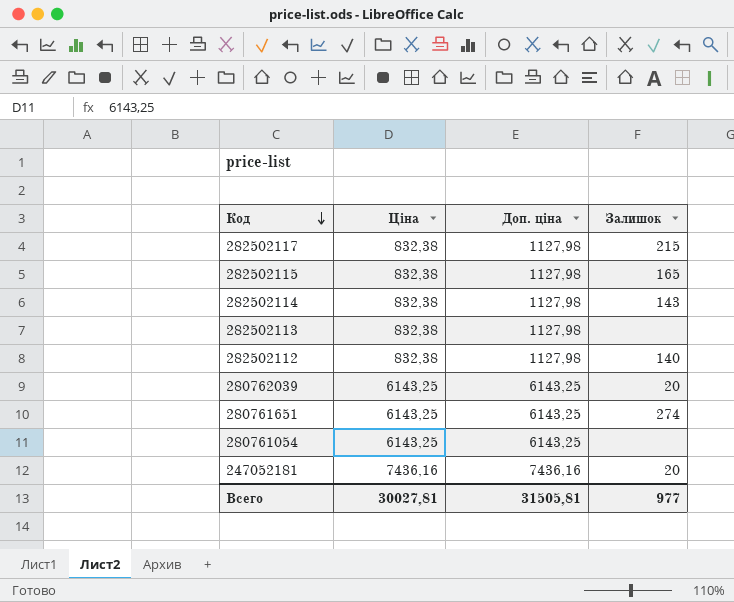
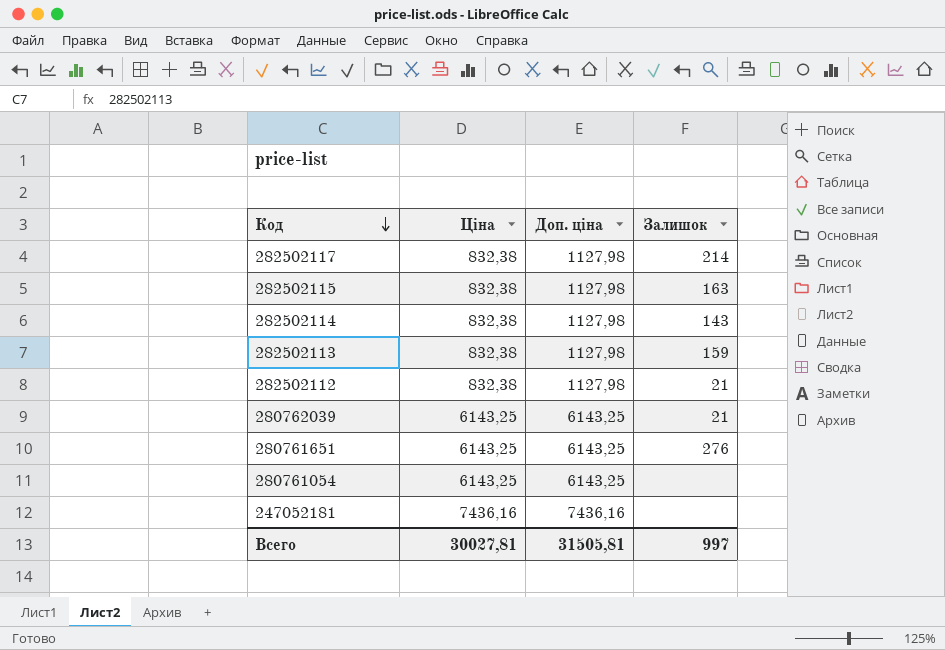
282502117 | Залишок: 215 -> 214
282502115 | Залишок: 165 -> 163
282502113 | Залишок: none -> 159
282502112 | Залишок: 140 -> 21
280762039 | Залишок: 20 -> 21
280761651 | Залишок: 274 -> 276
247052181 | Залишок: 20 -> none
Всего | Залишок: 977 -> 997

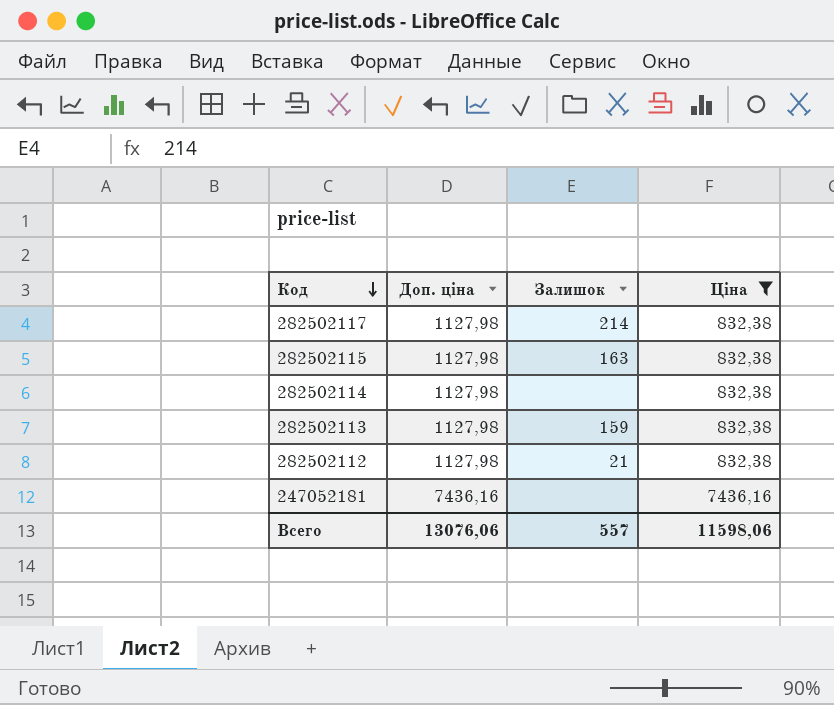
filter: none -> Ціна != 6143,25
column Ціна | position: 2 -> 4
282502114 | Залишок: 143 -> none
Всего | Доп. ціна: 31505,81 -> 13076,06
Всего | Залишок: 997 -> 557
Всего | Ціна: 30027,81 -> 11598,06

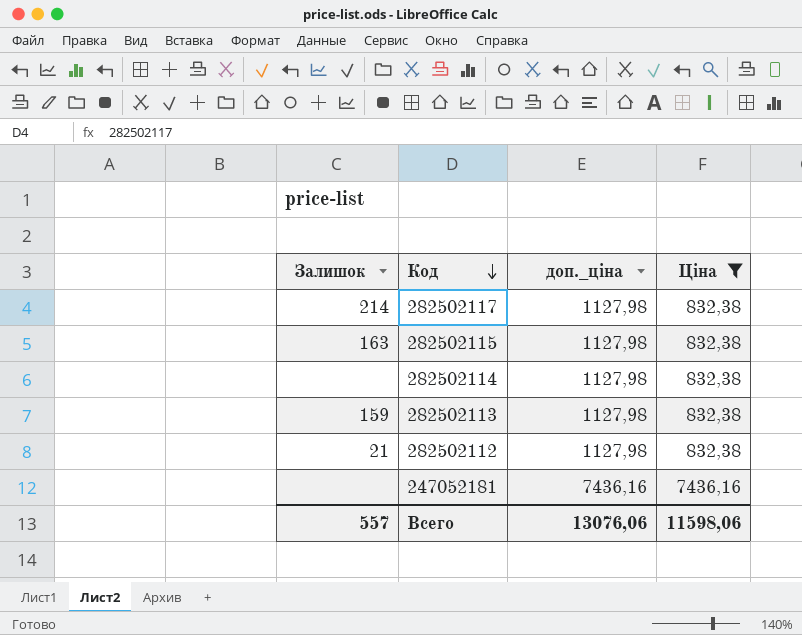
column Залишок | position: 3 -> 1
column name: Доп. ціна -> доп._ціна

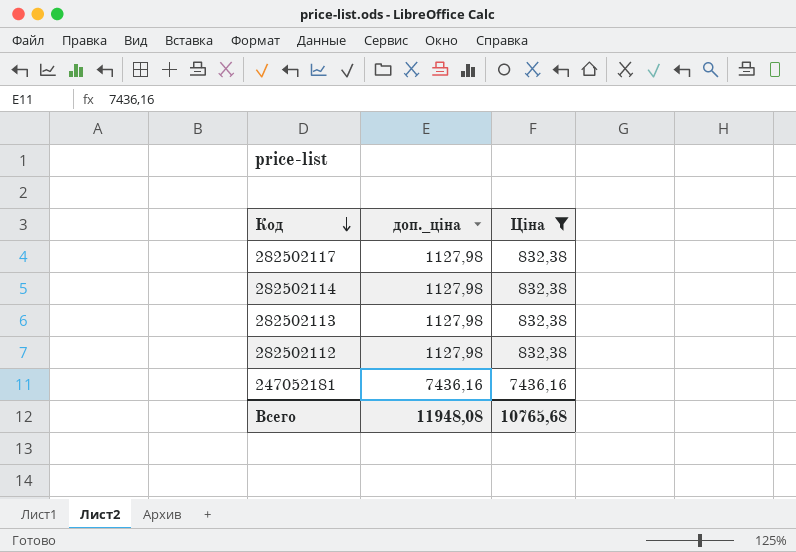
column Залишок | position: 1 -> none
row 282502115: 163 | 1127,98 | 832,38 -> none
Всего | доп._ціна: 13076,06 -> 11948,08
Всего | Ціна: 11598,06 -> 10765,68

